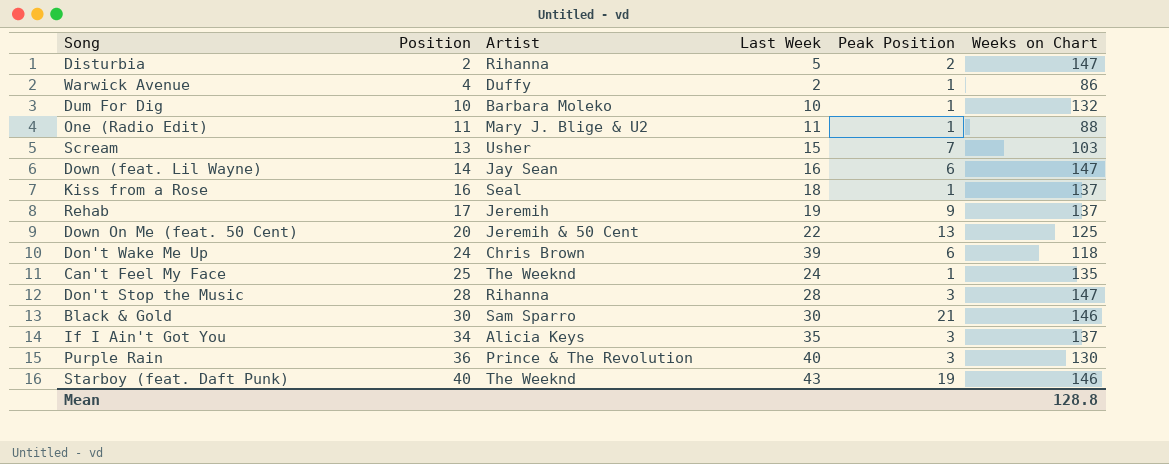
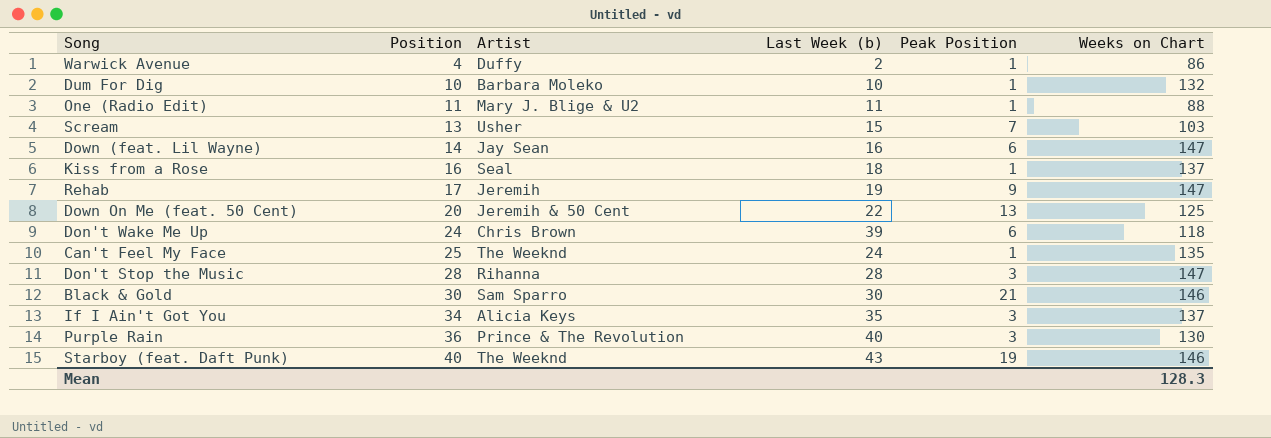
column name: Last Week -> Last Week (b)
row Disturbia: 2 | Rihanna | 5 | 2 | 147 -> none
Rehab | Weeks on Chart: 137 -> 147
Mean | Weeks on Chart: 128.8 -> 128.3

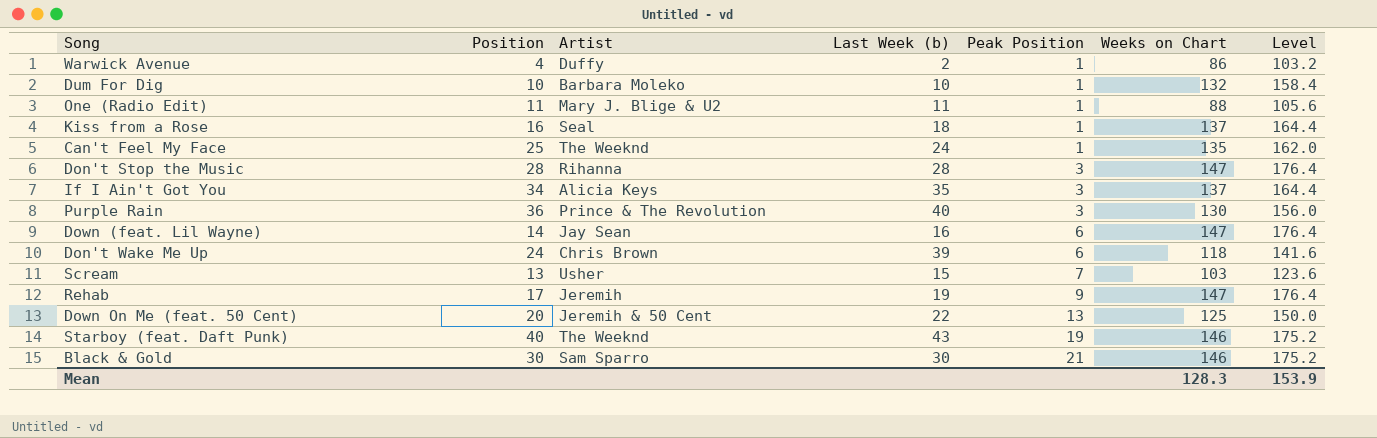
row order: Position ascending -> Peak Position ascending
column Level | formula: none -> [Weeks on Chart] * 1.2

